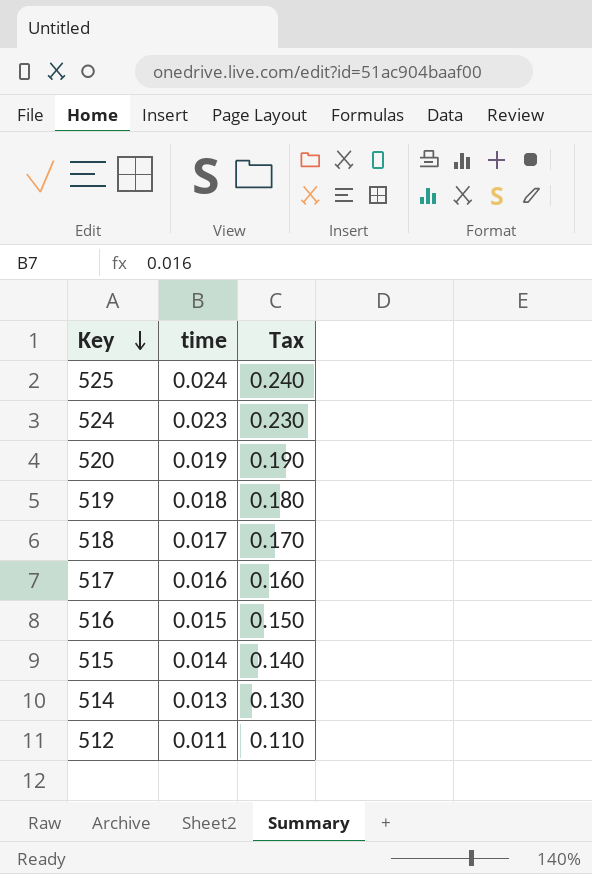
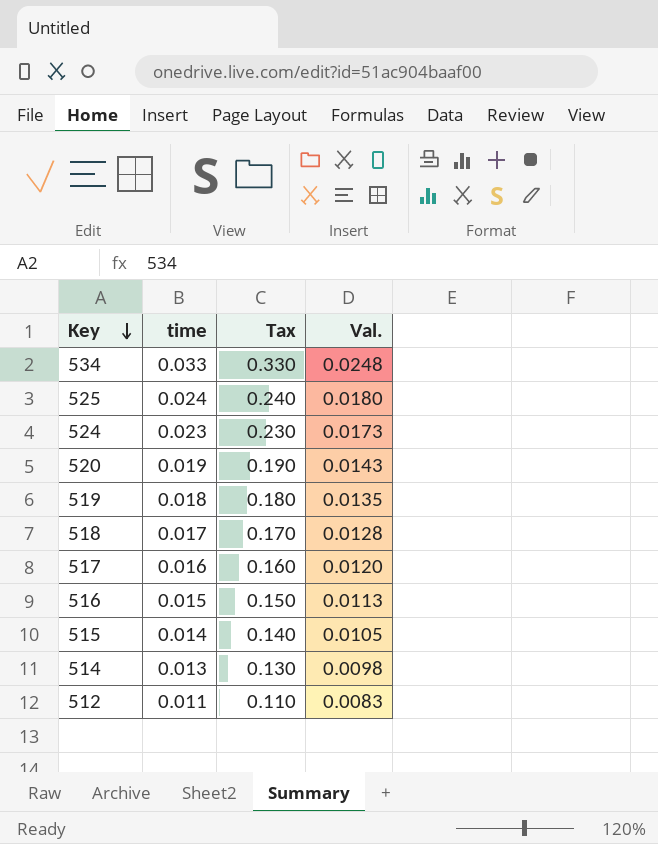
column Val. | formula: none -> [time] * 0.75
row 534: none -> 0.033 | 0.330 | 0.0248

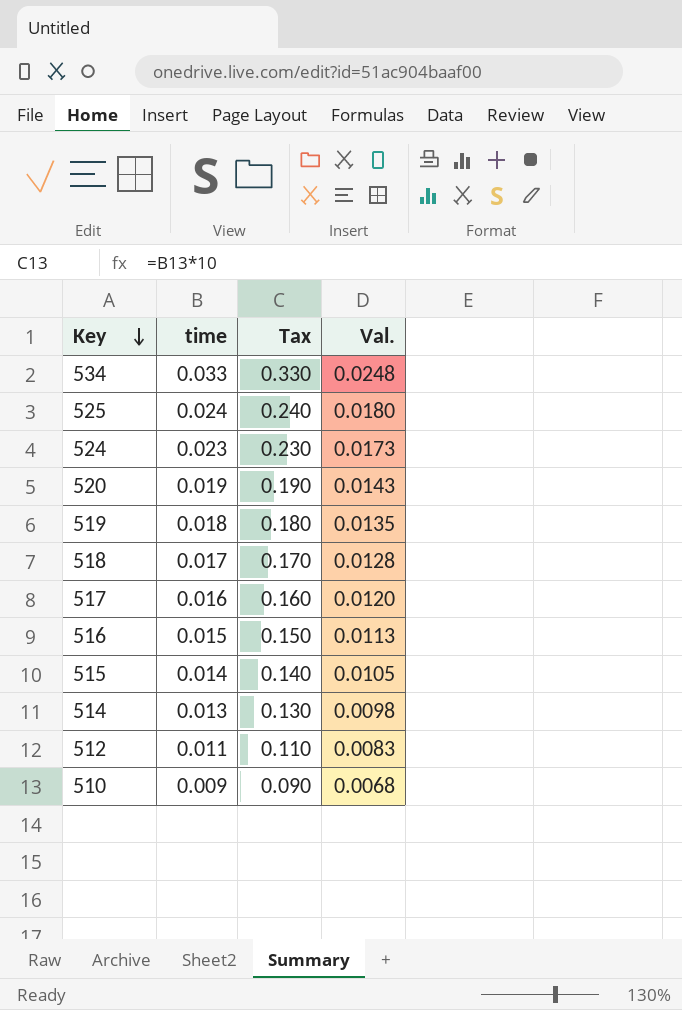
row 510: none -> 0.009 | 0.090 | 0.0068

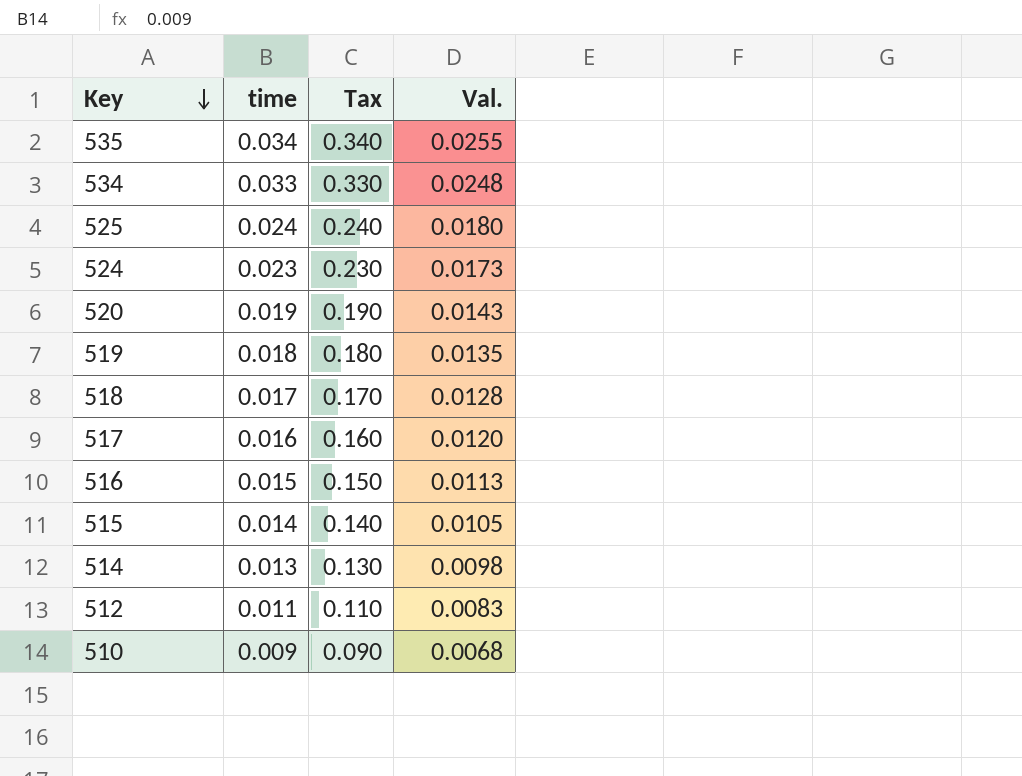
row 535: none -> 0.034 | 0.340 | 0.0255

